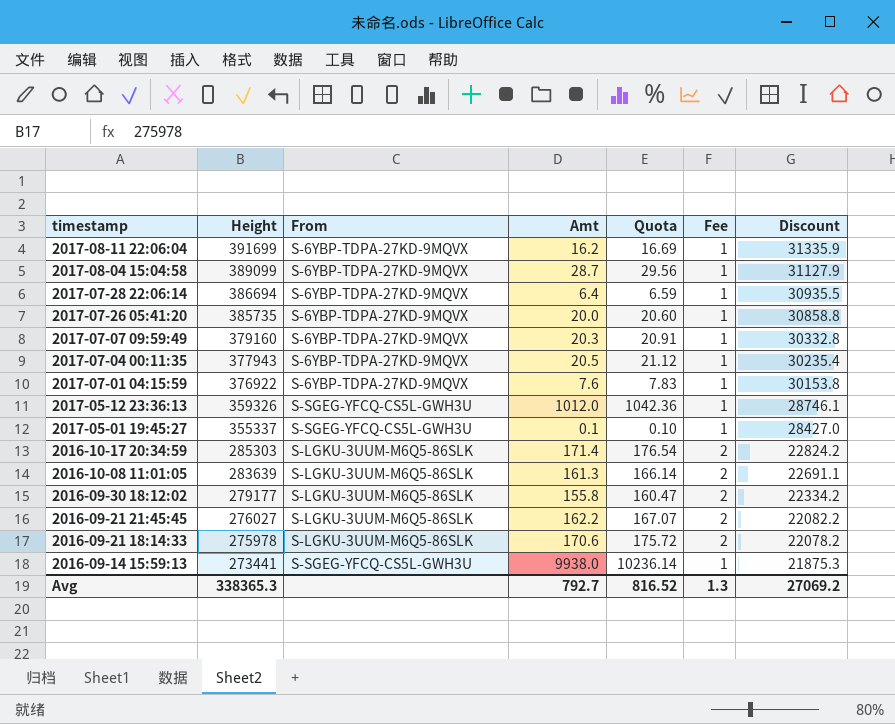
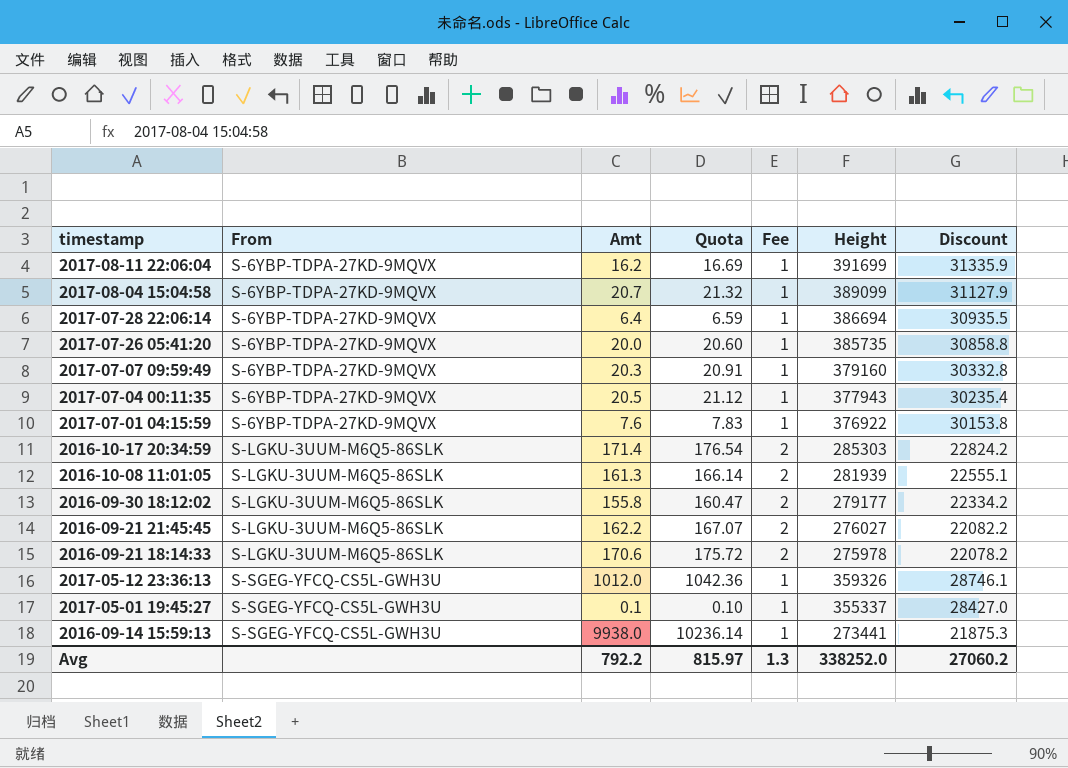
row order: timestamp descending -> From ascending
column Height | position: 2 -> 6
2017-08-04 15:04:58 | Amt: 28.7 -> 20.7
2017-08-04 15:04:58 | Quota: 29.56 -> 21.32
2016-10-08 11:01:05 | Height: 283639 -> 281939
2016-10-08 11:01:05 | Discount: 22691.1 -> 22555.1
Avg | Amt: 792.7 -> 792.2
Avg | Quota: 816.52 -> 815.97
Avg | Height: 338365.3 -> 338252.0
Avg | Discount: 27069.2 -> 27060.2

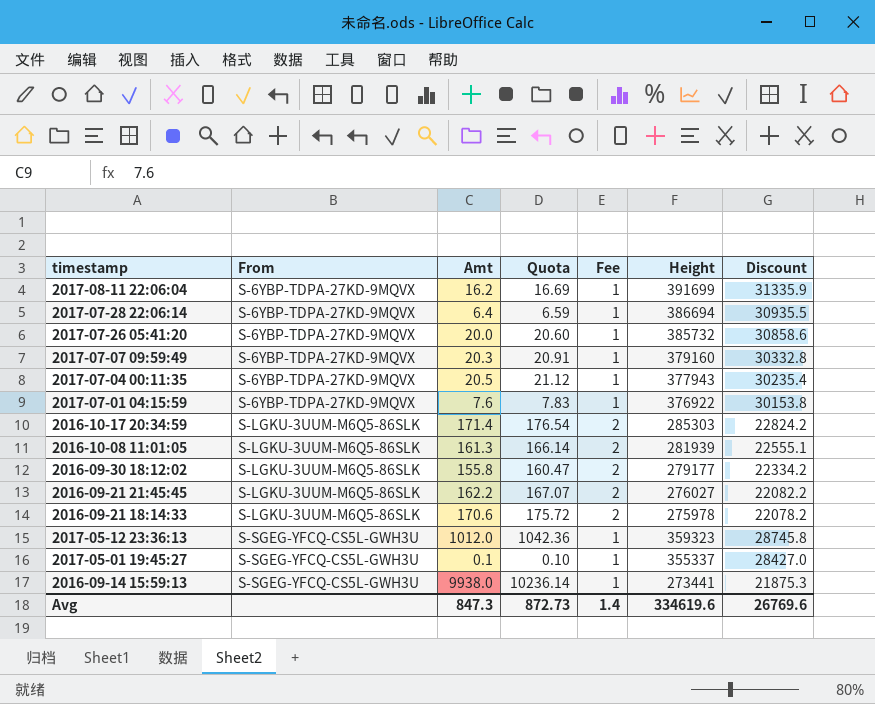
row 2017-08-04 15:04:58: S-6YBP-TDPA-27KD-9MQVX | 20.7 | 21.32 | 1 | 389099 | 31127.9 -> none
2017-07-26 05:41:20 | Height: 385735 -> 385732
2017-07-26 05:41:20 | Discount: 30858.8 -> 30858.6
2017-05-12 23:36:13 | Height: 359326 -> 359323
2017-05-12 23:36:13 | Discount: 28746.1 -> 28745.8
Avg | Amt: 792.2 -> 847.3
Avg | Quota: 815.97 -> 872.73
Avg | Fee: 1.3 -> 1.4
Avg | Height: 338252.0 -> 334619.6
Avg | Discount: 27060.2 -> 26769.6

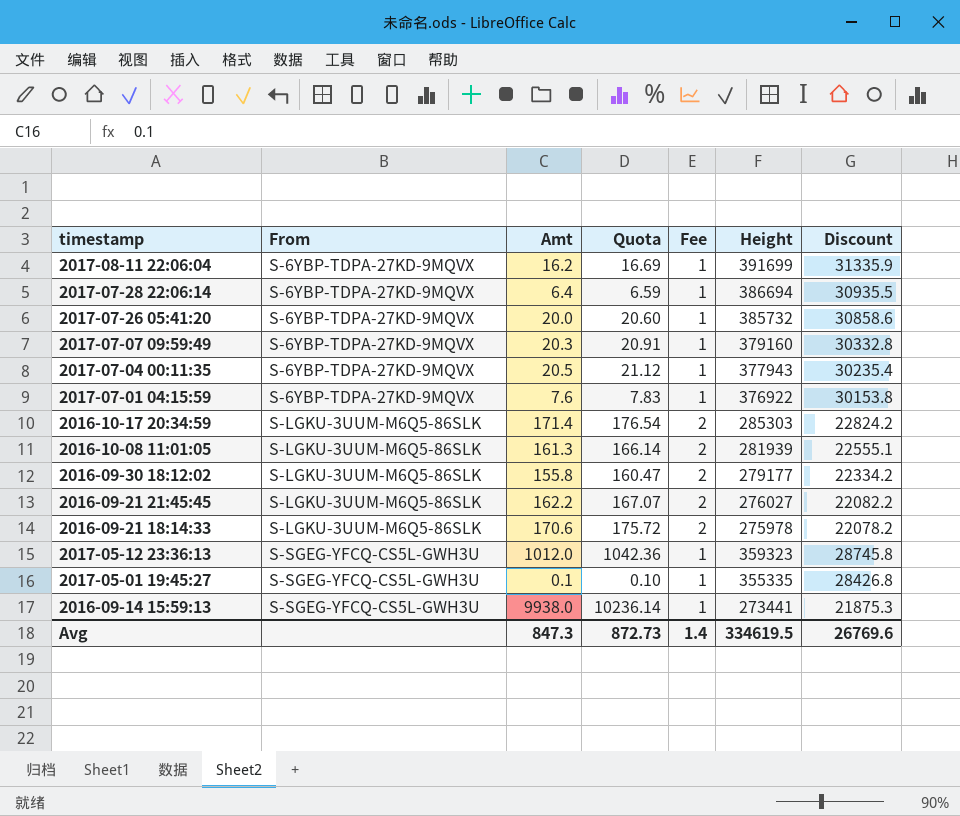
2017-05-01 19:45:27 | Height: 355337 -> 355335
2017-05-01 19:45:27 | Discount: 28427.0 -> 28426.8
Avg | Height: 334619.6 -> 334619.5

